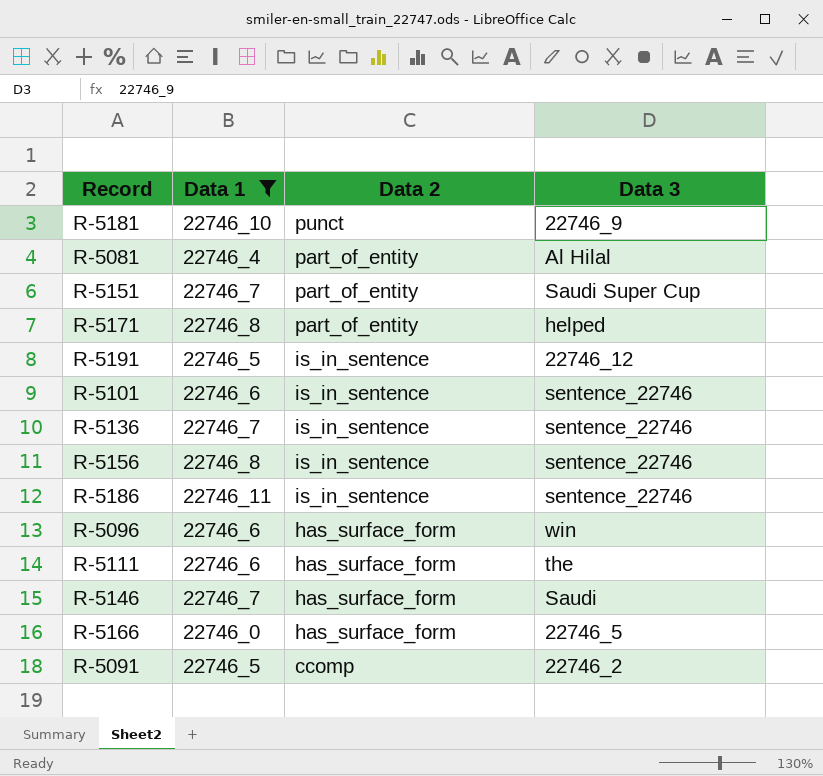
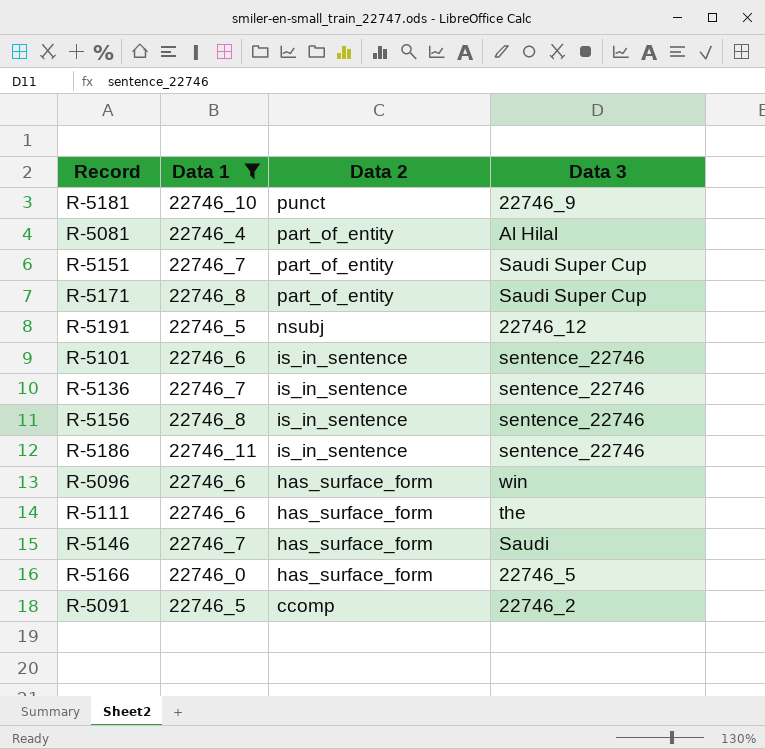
R-5171 | Data 3: helped -> Saudi Super Cup
R-5191 | Data 2: is_in_sentence -> nsubj

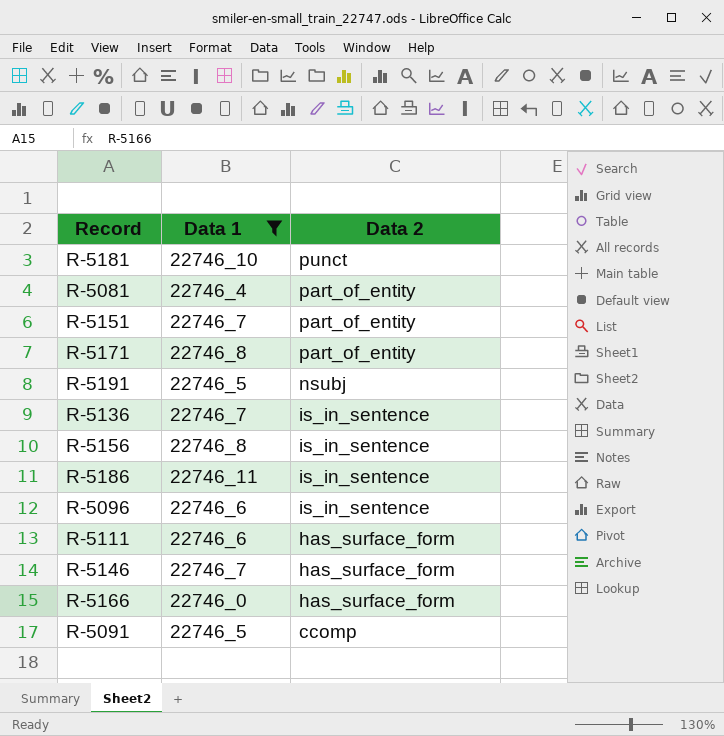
column Data 3 | position: 4 -> none
row R-5101: 22746_6 | is_in_sentence | sentence_22746 -> none
R-5096 | Data 2: has_surface_form -> is_in_sentence

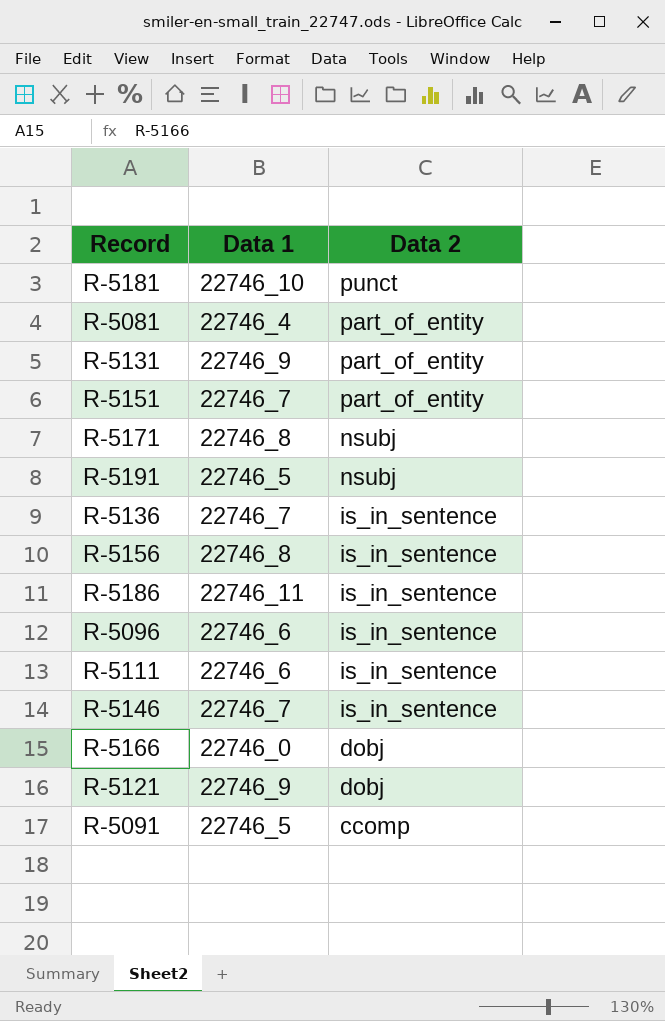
filter: Data 1 != 22746_9 -> none
R-5171 | Data 2: part_of_entity -> nsubj
R-5111 | Data 2: has_surface_form -> is_in_sentence
R-5146 | Data 2: has_surface_form -> is_in_sentence
R-5166 | Data 2: has_surface_form -> dobj

